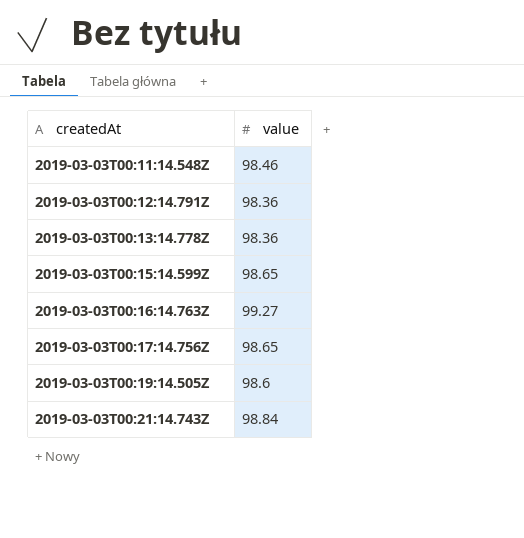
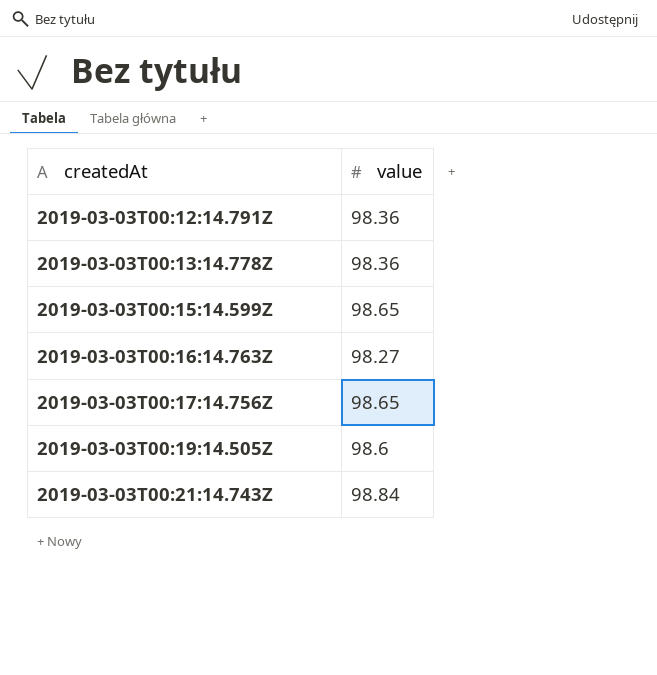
row 2019-03-03T00:11:14.548Z: 98.46 -> none
2019-03-03T00:16:14.763Z | value: 99.27 -> 98.27

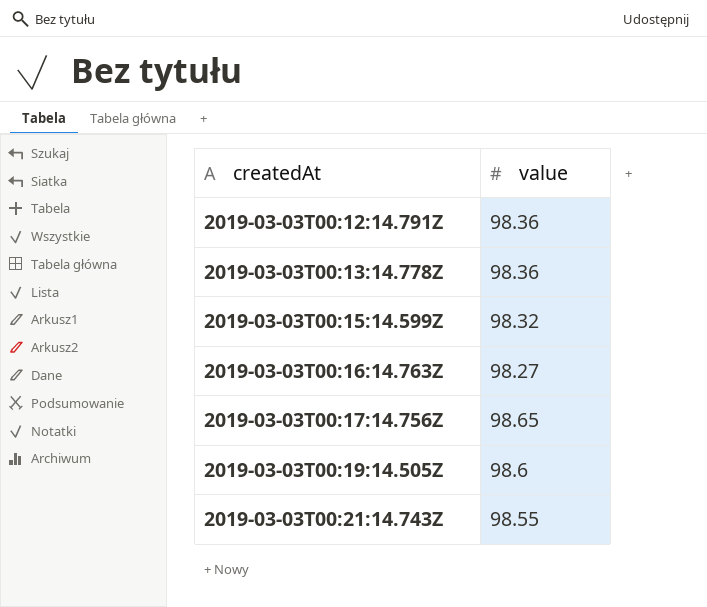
2019-03-03T00:15:14.599Z | value: 98.65 -> 98.32
2019-03-03T00:21:14.743Z | value: 98.84 -> 98.55

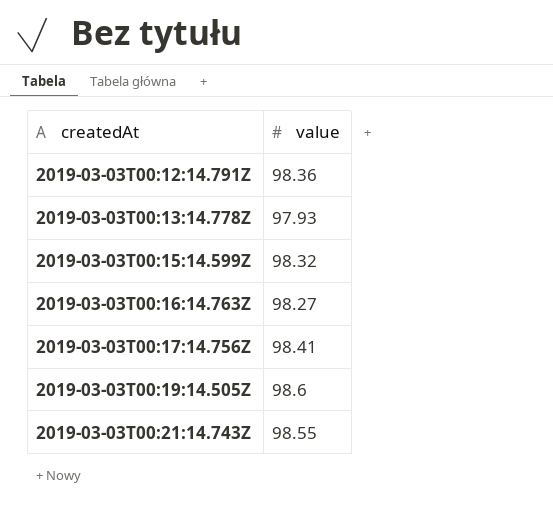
2019-03-03T00:13:14.778Z | value: 98.36 -> 97.93
2019-03-03T00:17:14.756Z | value: 98.65 -> 98.41

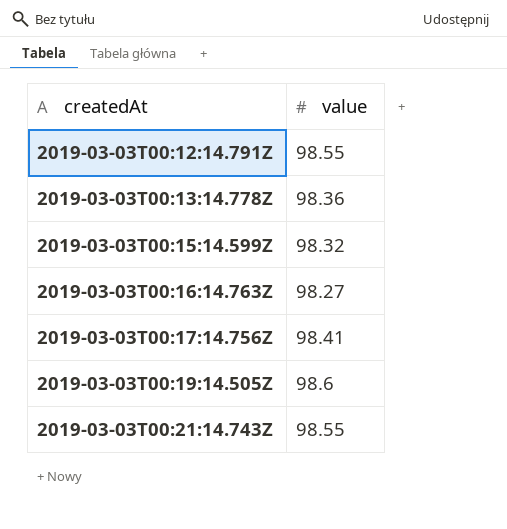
2019-03-03T00:12:14.791Z | value: 98.36 -> 98.55
2019-03-03T00:13:14.778Z | value: 97.93 -> 98.36

